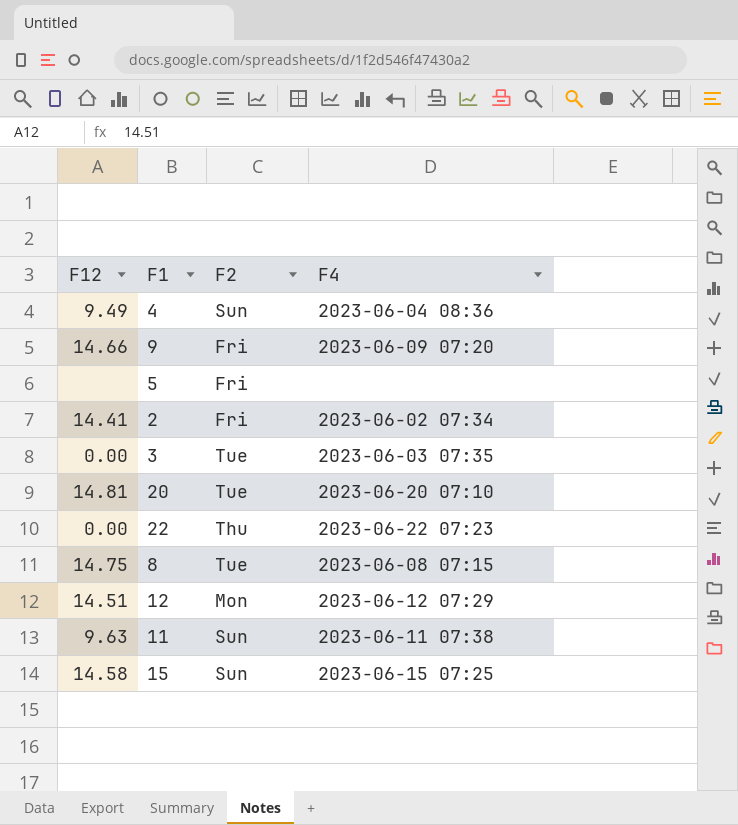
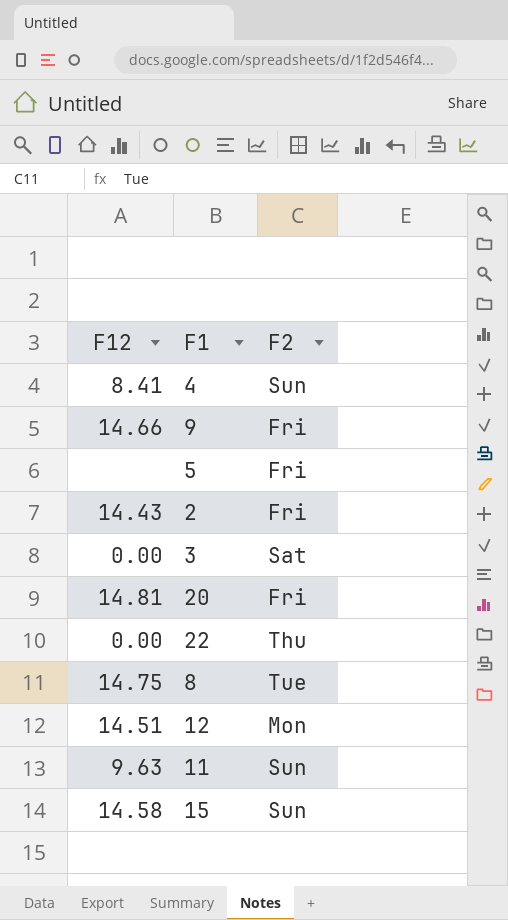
column F4 | position: 4 -> none
4 | F12: 9.49 -> 8.41
2 | F12: 14.41 -> 14.43
3 | F2: Tue -> Sat
20 | F2: Tue -> Fri

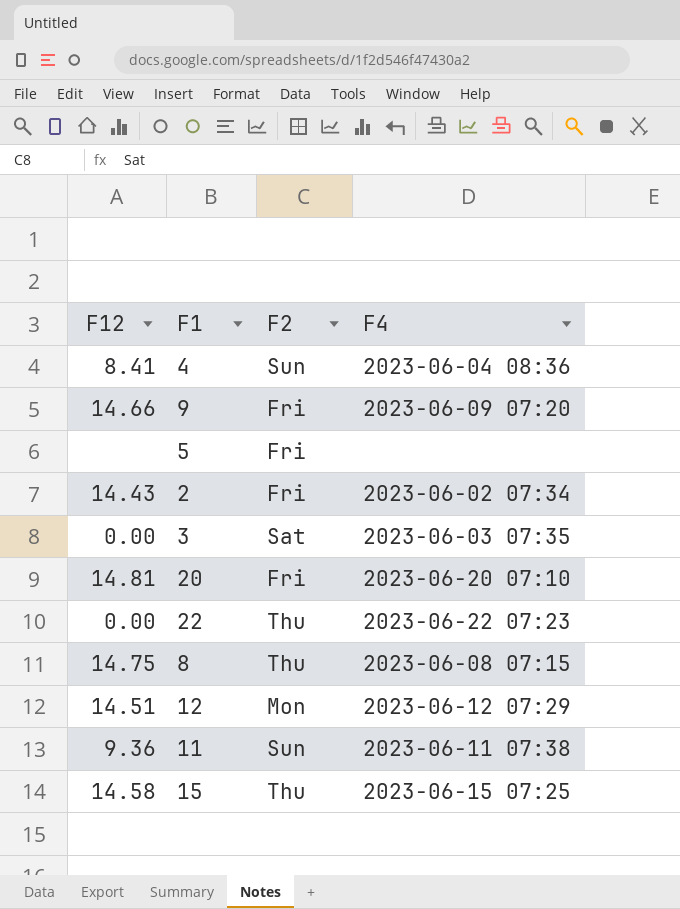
column F4 | position: none -> 4
8 | F2: Tue -> Thu
11 | F12: 9.63 -> 9.36
15 | F2: Sun -> Thu

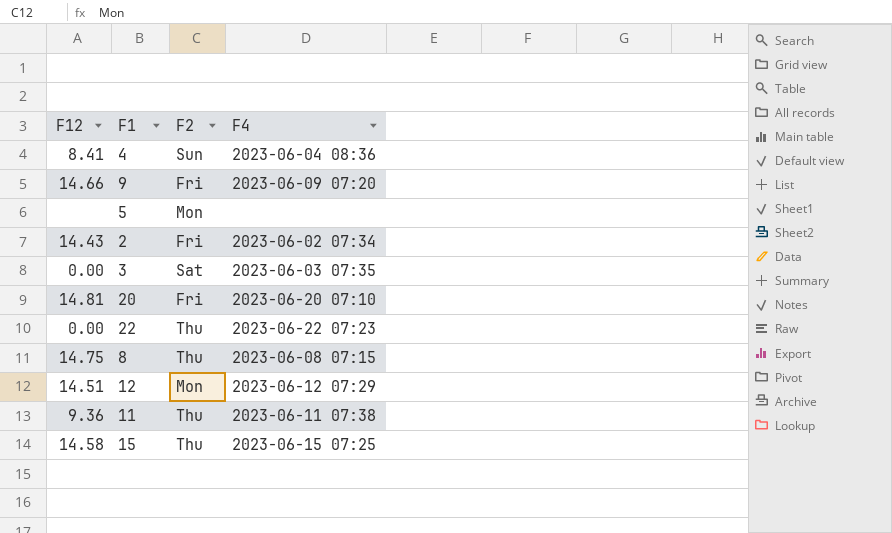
5 | F2: Fri -> Mon
11 | F2: Sun -> Thu

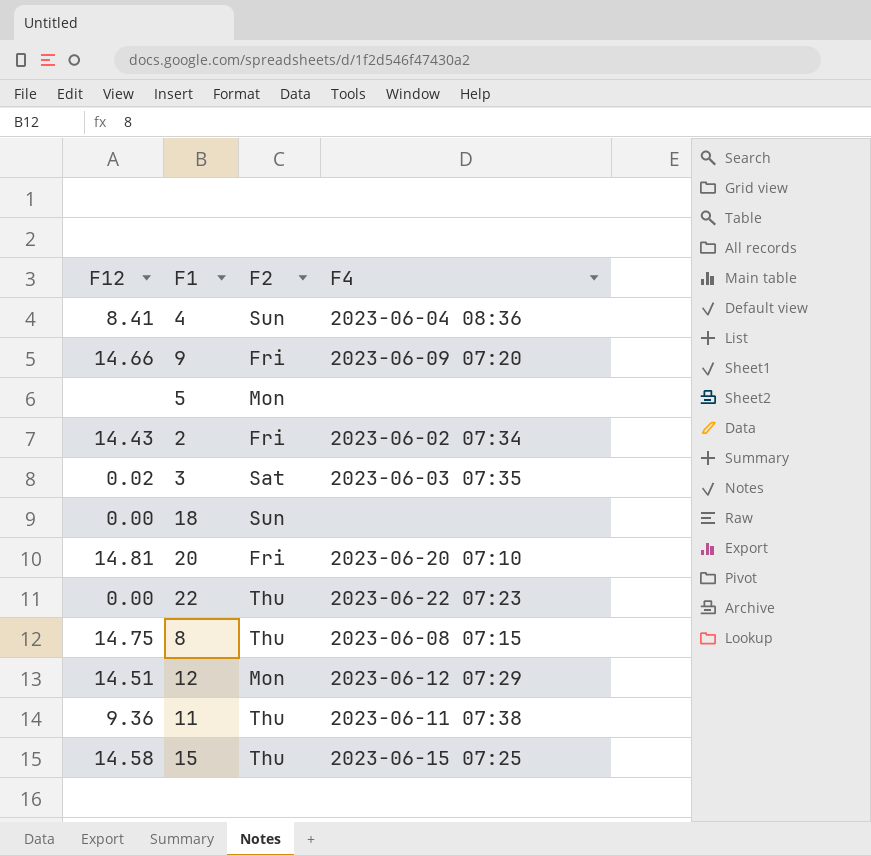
3 | F12: 0.00 -> 0.02
row 18: none -> 0.00 | Sun | none

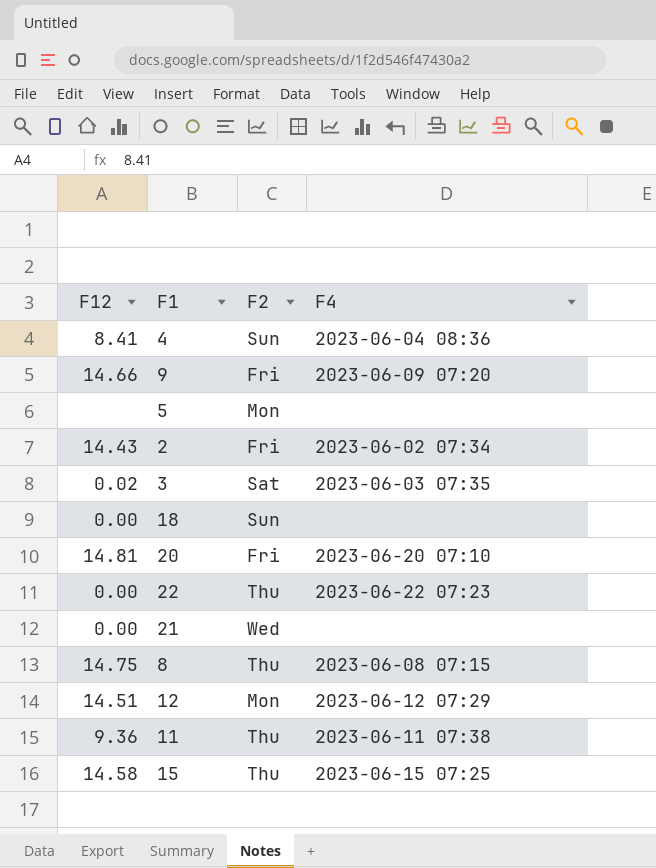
row 21: none -> 0.00 | Wed | none

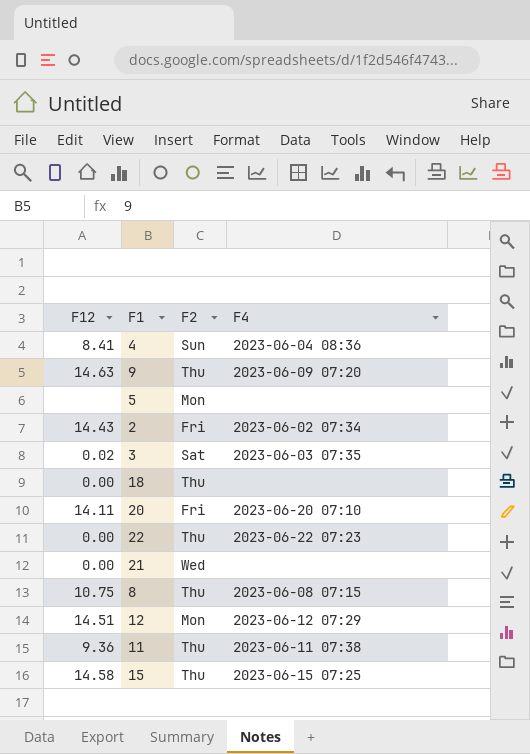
9 | F12: 14.66 -> 14.63
9 | F2: Fri -> Thu
18 | F2: Sun -> Thu
20 | F12: 14.81 -> 14.11
8 | F12: 14.75 -> 10.75

